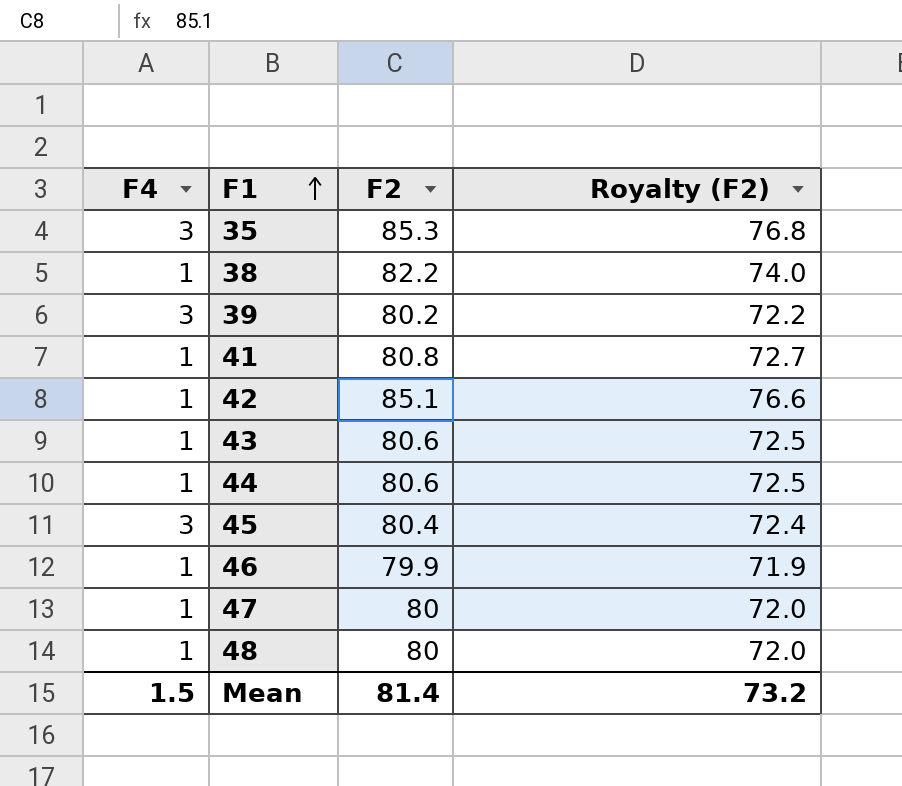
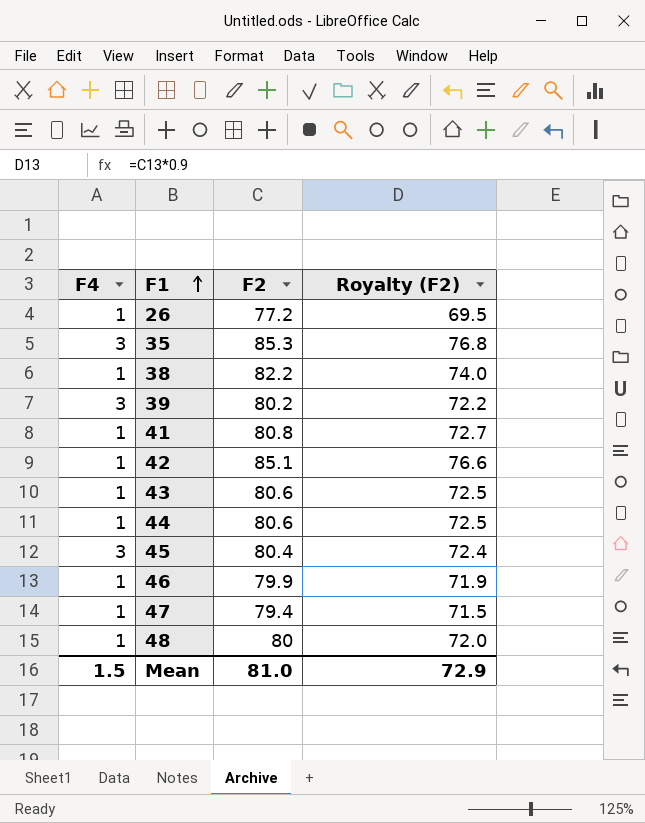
row 26: none -> 1 | 77.2 | 69.5
47 | F2: 80 -> 79.4
47 | Royalty (F2): 72.0 -> 71.5
Mean | F2: 81.4 -> 81.0
Mean | Royalty (F2): 73.2 -> 72.9

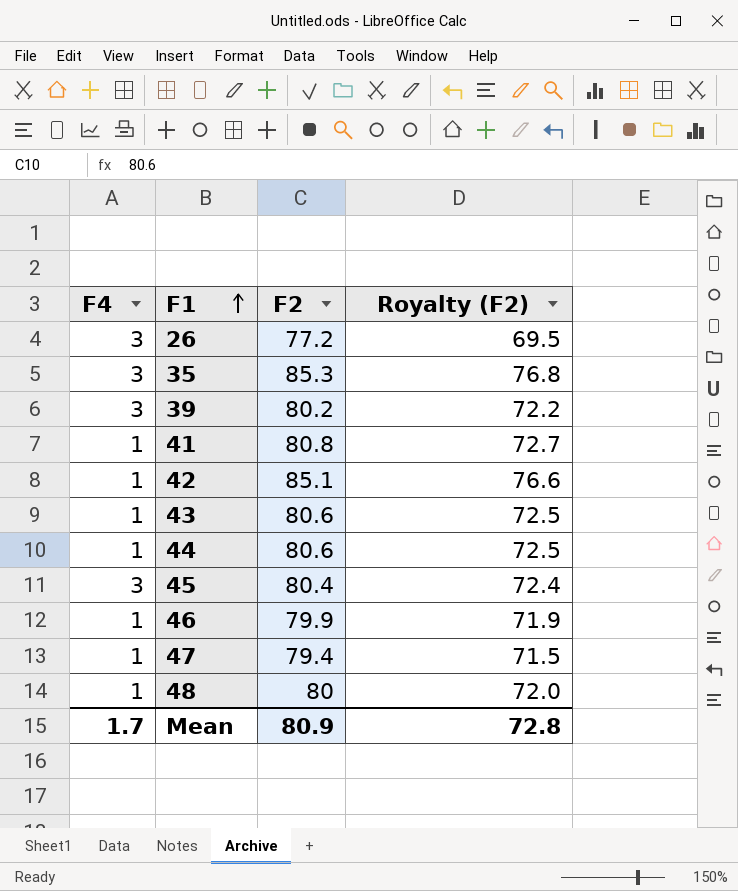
row 38: 1 | 82.2 | 74.0 -> none
26 | F4: 1 -> 3
Mean | F4: 1.5 -> 1.7
Mean | F2: 81.0 -> 80.9
Mean | Royalty (F2): 72.9 -> 72.8

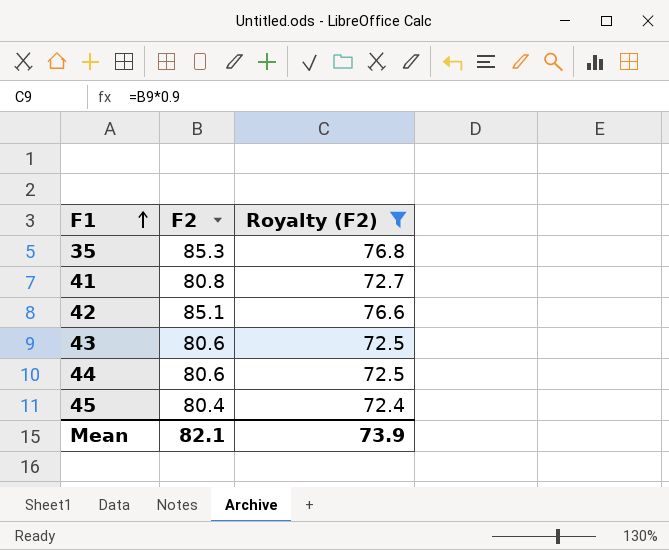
filter: none -> Royalty (F2) >= 72.4
column F4 | position: 1 -> none
Mean | F2: 80.9 -> 82.1
Mean | Royalty (F2): 72.8 -> 73.9

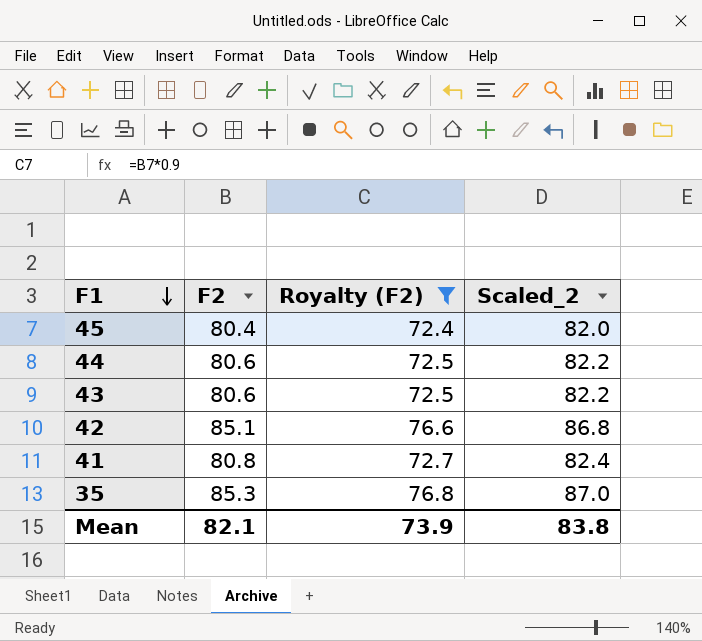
row order: F1 ascending -> F1 descending
column Scaled_2 | formula: none -> [F2] * 1.02

